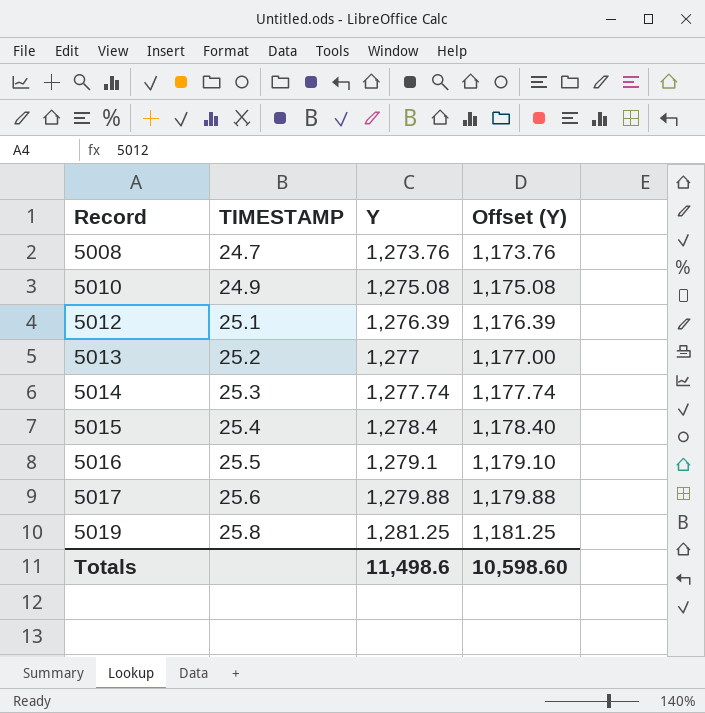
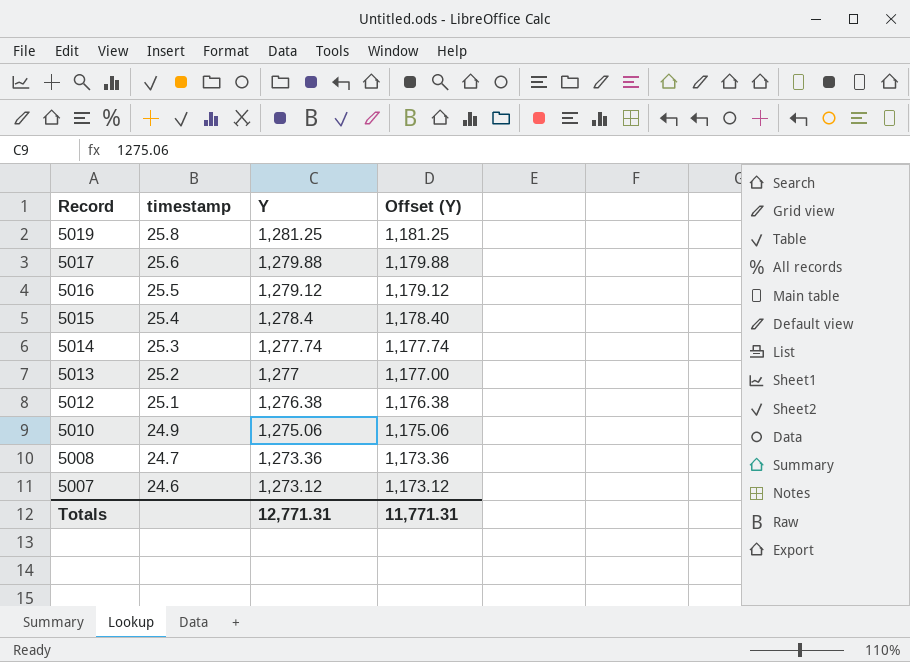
row order: Record ascending -> Record descending
column name: TIMESTAMP -> timestamp
5016 | Y: 1,279.1 -> 1,279.12
5016 | Offset (Y): 1,179.10 -> 1,179.12
5012 | Y: 1,276.39 -> 1,276.38
5012 | Offset (Y): 1,176.39 -> 1,176.38
5010 | Y: 1,275.08 -> 1,275.06
5010 | Offset (Y): 1,175.08 -> 1,175.06
5008 | Y: 1,273.76 -> 1,273.36
5008 | Offset (Y): 1,173.76 -> 1,173.36
row 5007: none -> 24.6 | 1,273.12 | 1,173.12
Totals | Y: 11,498.6 -> 12,771.31
Totals | Offset (Y): 10,598.60 -> 11,771.31

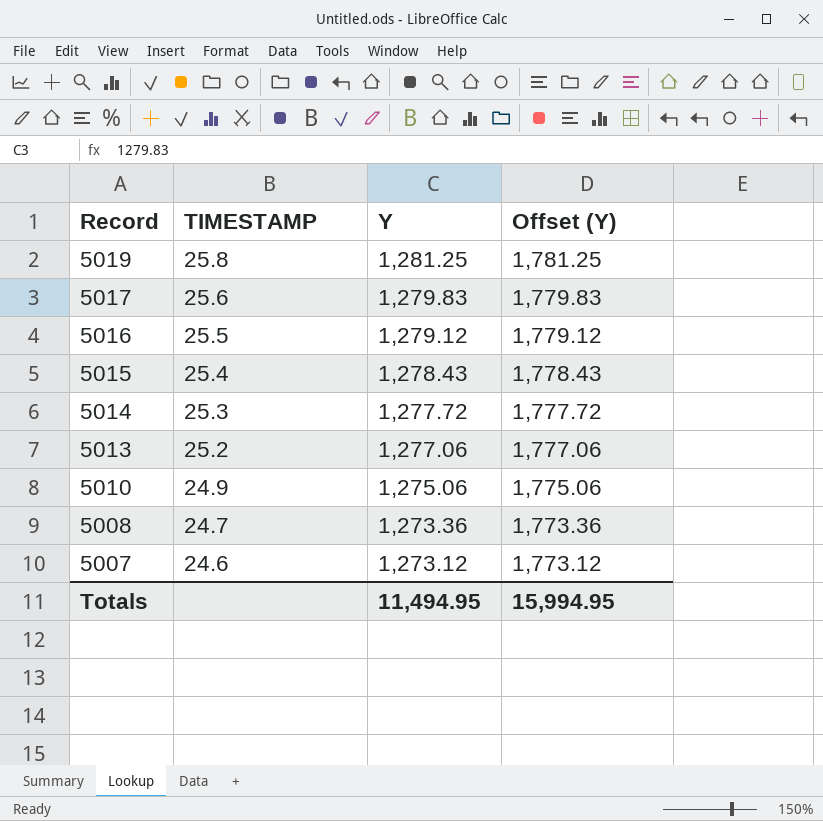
column name: timestamp -> TIMESTAMP
column Offset (Y) | formula: [Y] - 100 -> [Y] + 500
row 5012: 25.1 | 1,276.38 | 1,176.38 -> none
5017 | Y: 1,279.88 -> 1,279.83
5015 | Y: 1,278.4 -> 1,278.43
5014 | Y: 1,277.74 -> 1,277.72
5013 | Y: 1,277 -> 1,277.06
Totals | Y: 12,771.31 -> 11,494.95
Totals | Offset (Y): 11,771.31 -> 15,994.95

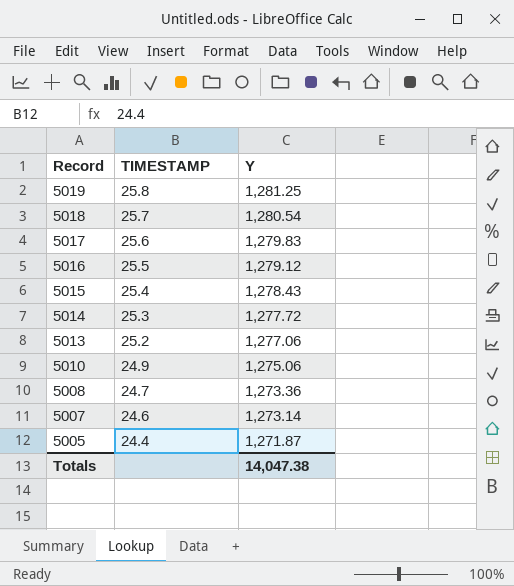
column Offset (Y) | formula: [Y] + 500 -> none
row 5018: none -> 25.7 | 1,280.54
5007 | Y: 1,273.12 -> 1,273.14
row 5005: none -> 24.4 | 1,271.87
Totals | Y: 11,494.95 -> 14,047.38

